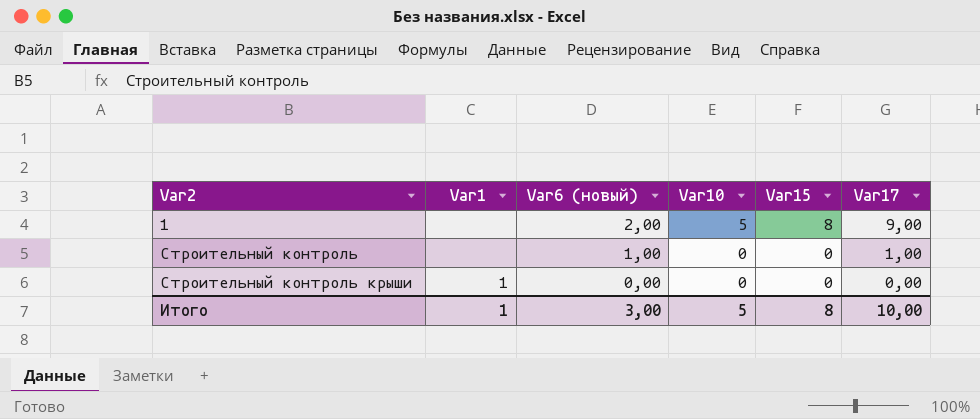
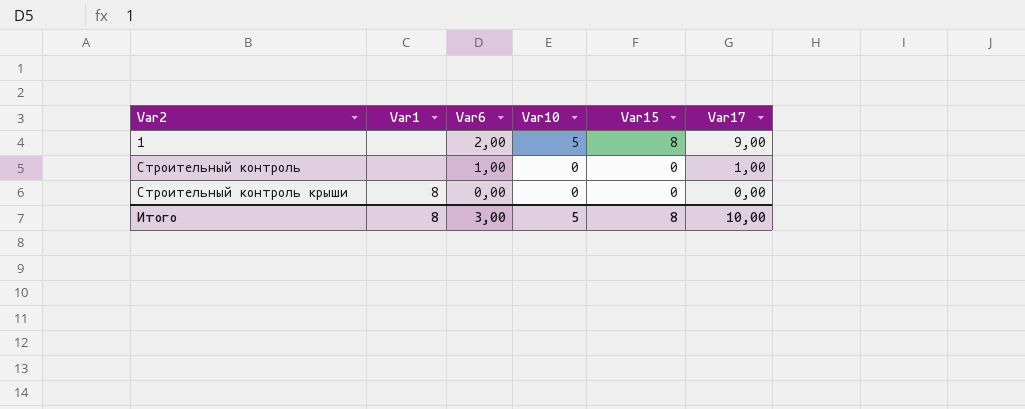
column name: Var6 (новый) -> Var6
Строительный контроль крыши | Var1: 1 -> 8
Итого | Var1: 1 -> 8

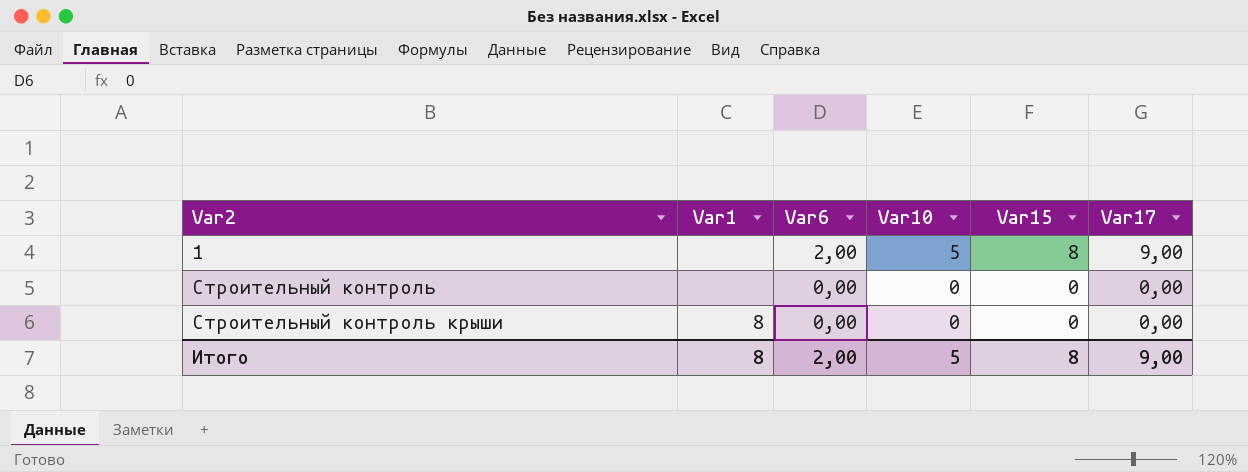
Строительный контроль | Var6: 1,00 -> 0,00
Строительный контроль | Var17: 1,00 -> 0,00
Итого | Var6: 3,00 -> 2,00
Итого | Var17: 10,00 -> 9,00

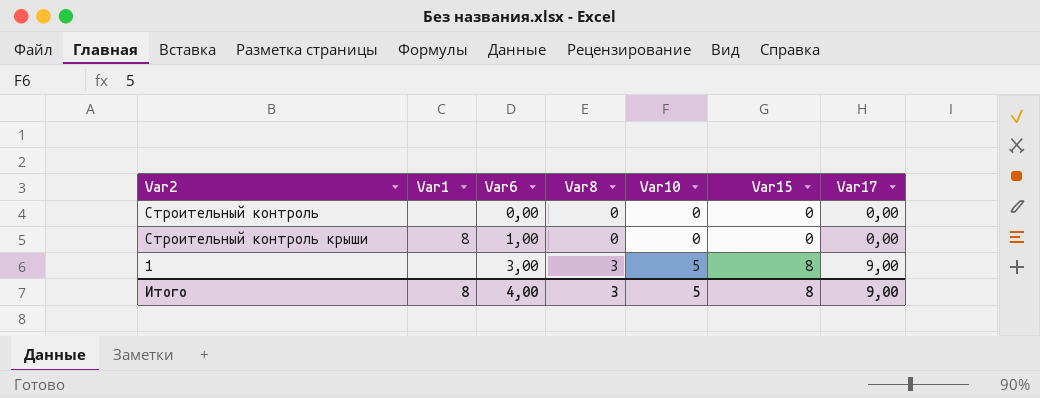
row order: Var2 ascending -> Var6 ascending
column Var8 | position: none -> 4
Строительный контроль крыши | Var6: 0,00 -> 1,00
1 | Var6: 2,00 -> 3,00
Итого | Var6: 2,00 -> 4,00

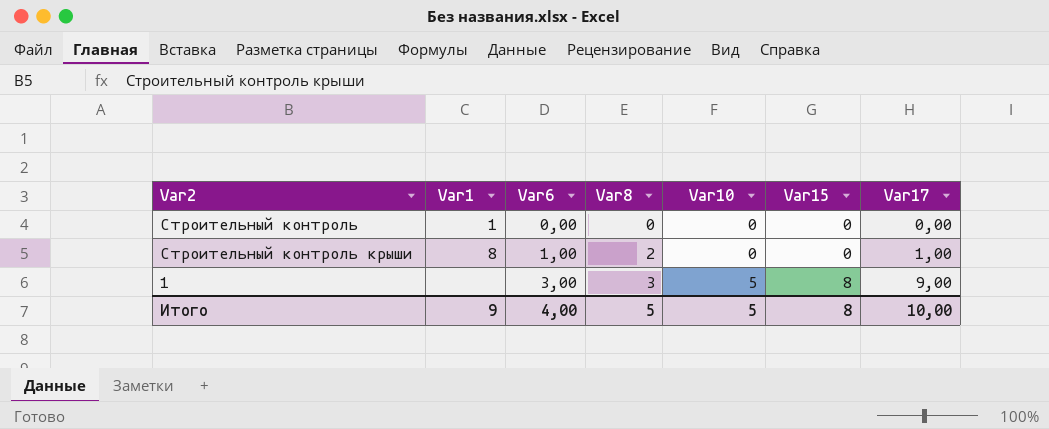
Строительный контроль | Var1: none -> 1
Строительный контроль крыши | Var8: 0 -> 2
Строительный контроль крыши | Var17: 0,00 -> 1,00
Итого | Var1: 8 -> 9
Итого | Var8: 3 -> 5
Итого | Var17: 9,00 -> 10,00

